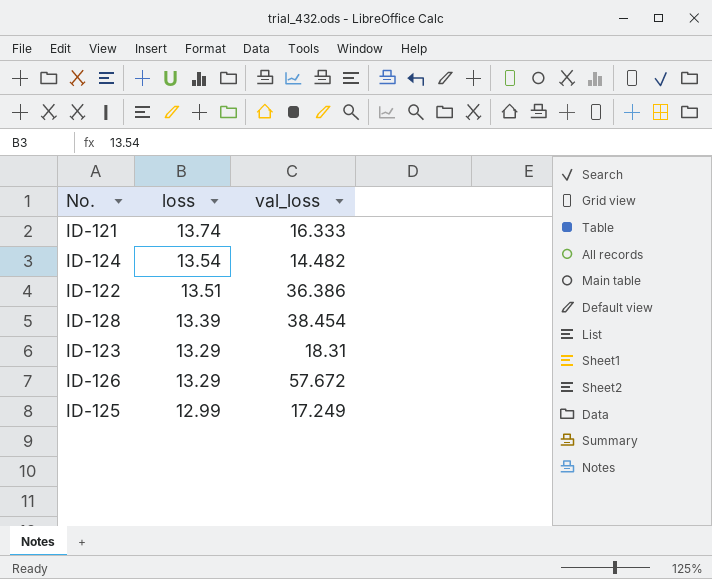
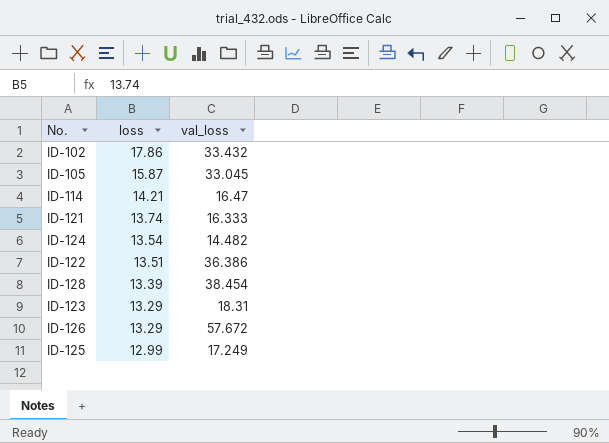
row ID-102: none -> 17.86 | 33.432
row ID-105: none -> 15.87 | 33.045
row ID-114: none -> 14.21 | 16.47

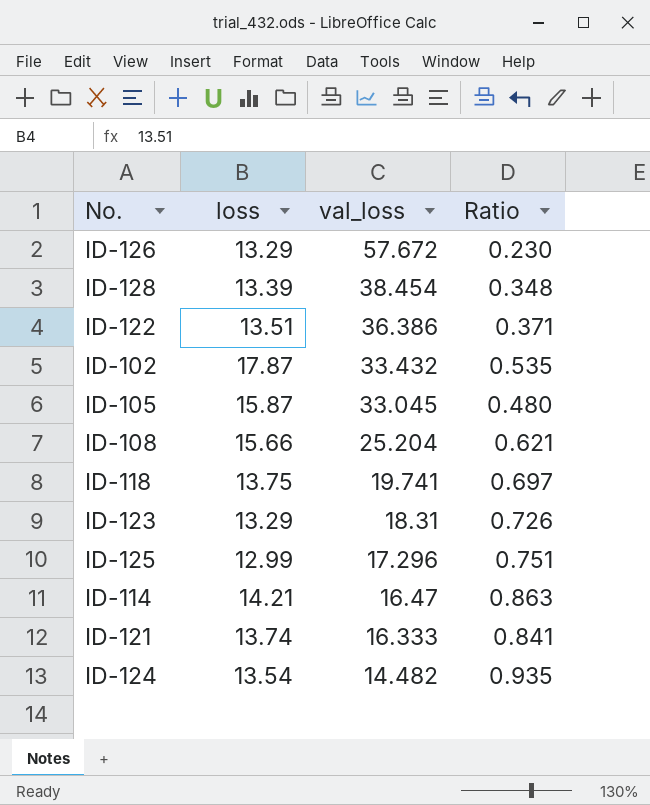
row order: loss descending -> val_loss descending
column Ratio | formula: none -> [loss] / [val_loss]
ID-102 | loss: 17.86 -> 17.87
row ID-108: none -> 15.66 | 25.204 | 0.621
row ID-118: none -> 13.75 | 19.741 | 0.697
ID-125 | val_loss: 17.249 -> 17.296

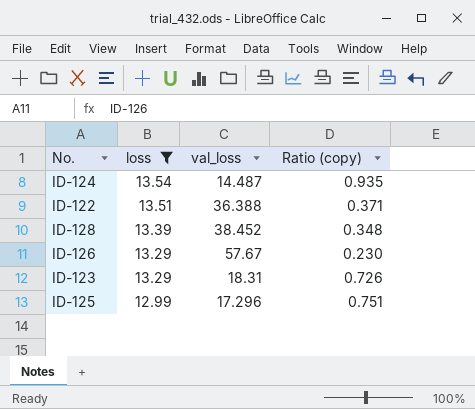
filter: none -> loss <= 13.54
row order: val_loss descending -> loss descending
column name: Ratio -> Ratio (copy)
ID-124 | val_loss: 14.482 -> 14.487
ID-122 | val_loss: 36.386 -> 36.388
ID-128 | val_loss: 38.454 -> 38.452
ID-126 | val_loss: 57.672 -> 57.67

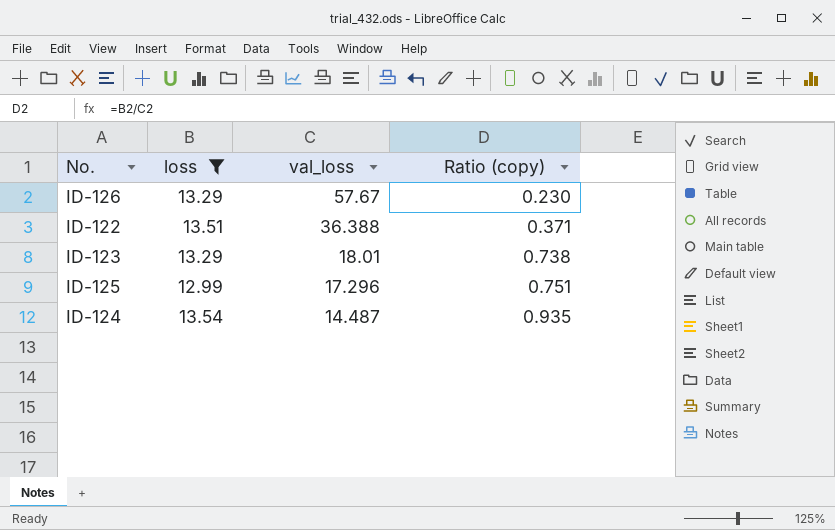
row order: loss descending -> val_loss descending
row ID-128: 13.39 | 38.452 | 0.348 -> none
ID-123 | val_loss: 18.31 -> 18.01
ID-123 | Ratio (copy): 0.726 -> 0.738

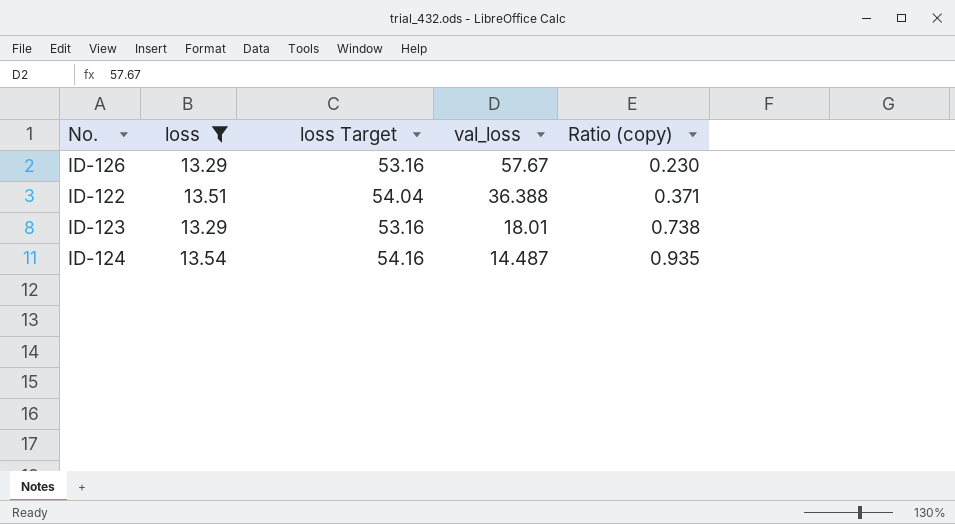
column loss Target | formula: none -> [loss] * 4
row ID-125: 12.99 | 17.296 | 0.751 -> none

